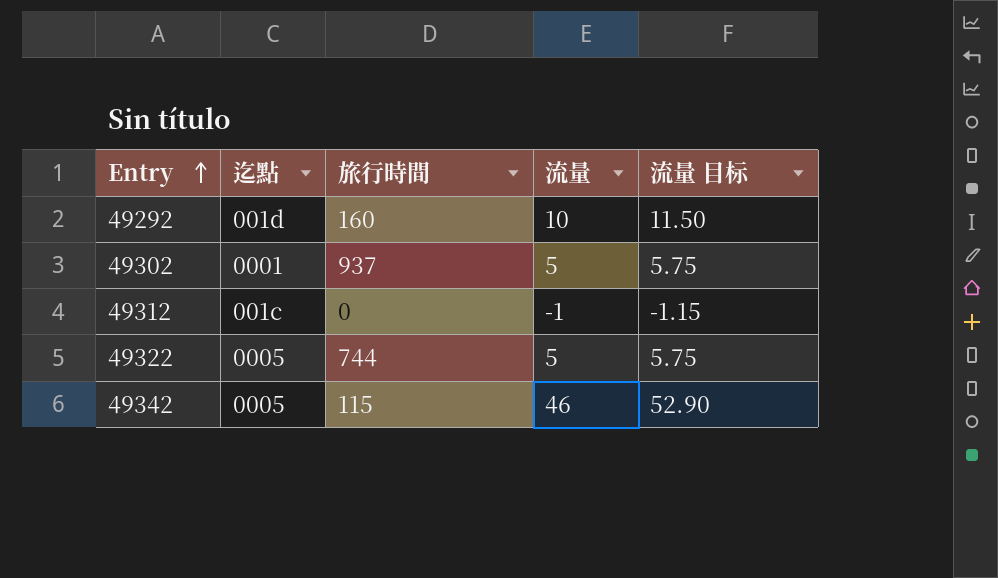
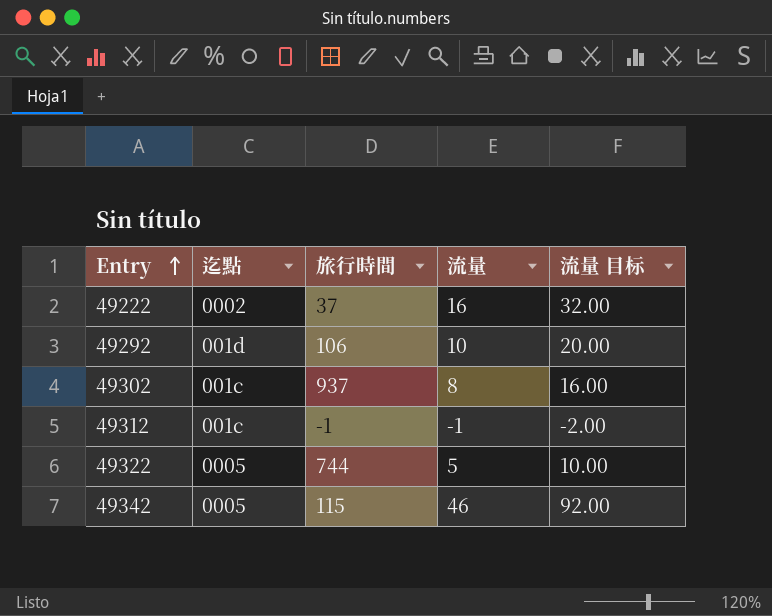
column 流量 目标 | formula: [流量] * 1.15 -> [流量] * 2
row 49222: none -> 0002 | 37 | 16 | 32.00
49292 | 旅行時間: 160 -> 106
49302 | 迄點: 0001 -> 001c
49302 | 流量: 5 -> 8
49312 | 旅行時間: 0 -> -1

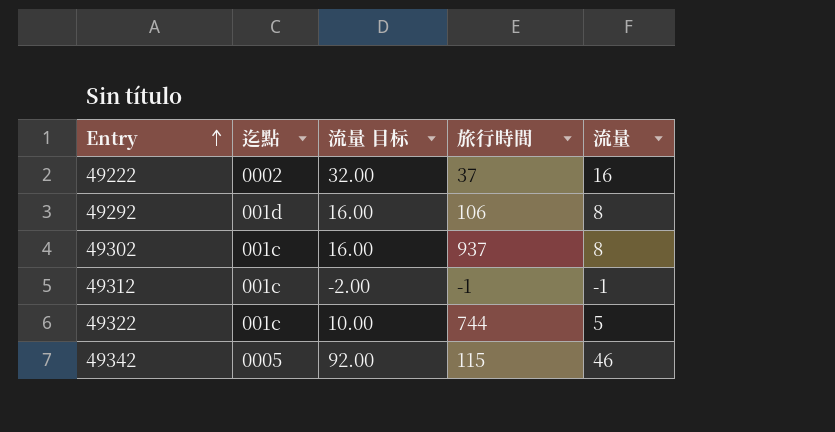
column 流量 目标 | position: 5 -> 3
49292 | 流量 目标: 20.00 -> 16.00
49292 | 流量: 10 -> 8
49322 | 迄點: 0005 -> 001c

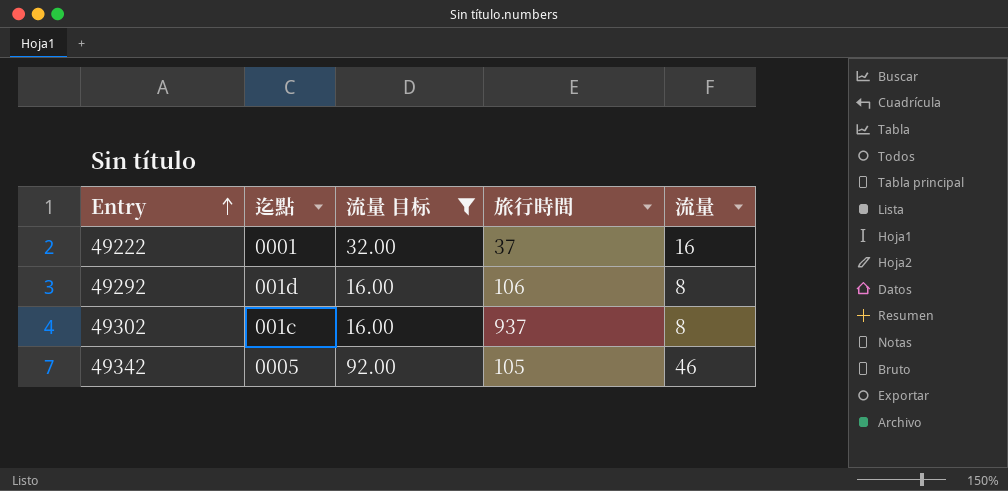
filter: none -> 流量 目标 >= 16.00
49222 | 迄點: 0002 -> 0001
49342 | 旅行時間: 115 -> 105

